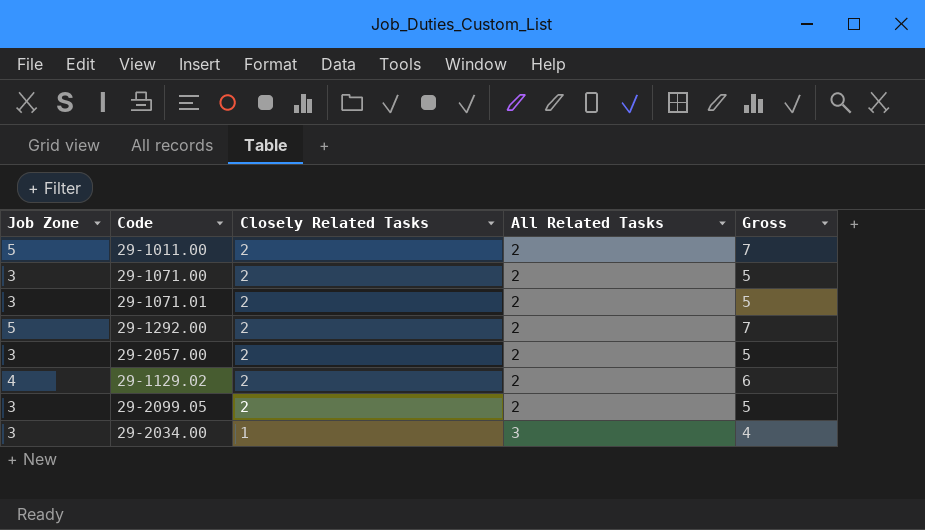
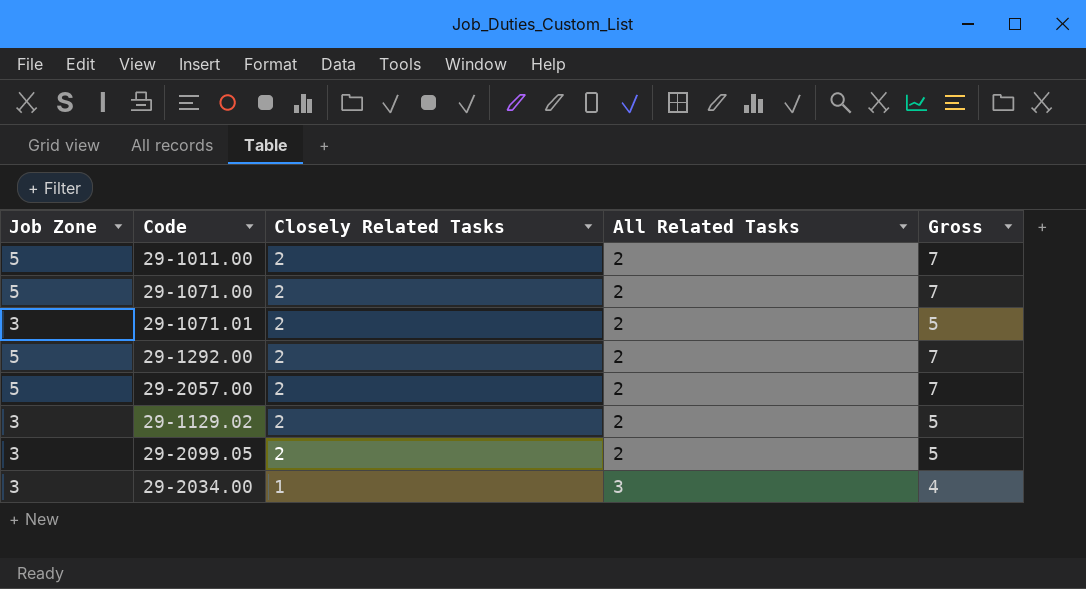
29-1071.00 | Job Zone: 3 -> 5
29-1071.00 | Gross: 5 -> 7
29-2057.00 | Job Zone: 3 -> 5
29-2057.00 | Gross: 5 -> 7
29-1129.02 | Job Zone: 4 -> 3
29-1129.02 | Gross: 6 -> 5

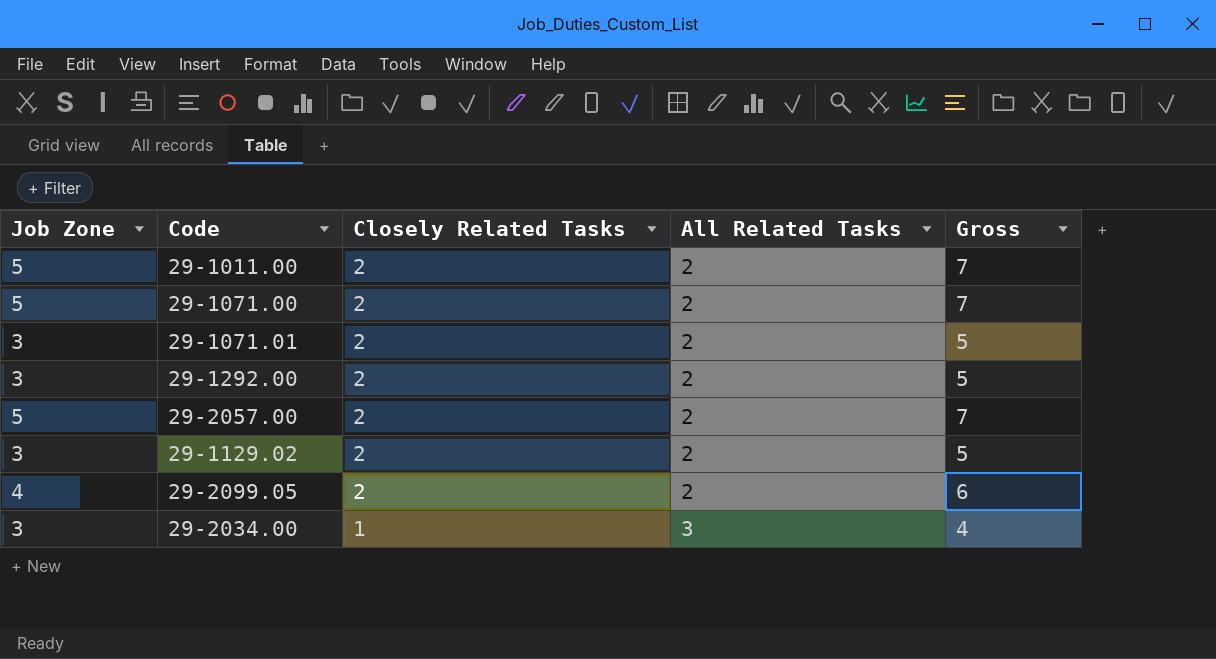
29-1292.00 | Job Zone: 5 -> 3
29-1292.00 | Gross: 7 -> 5
29-2099.05 | Job Zone: 3 -> 4
29-2099.05 | Gross: 5 -> 6

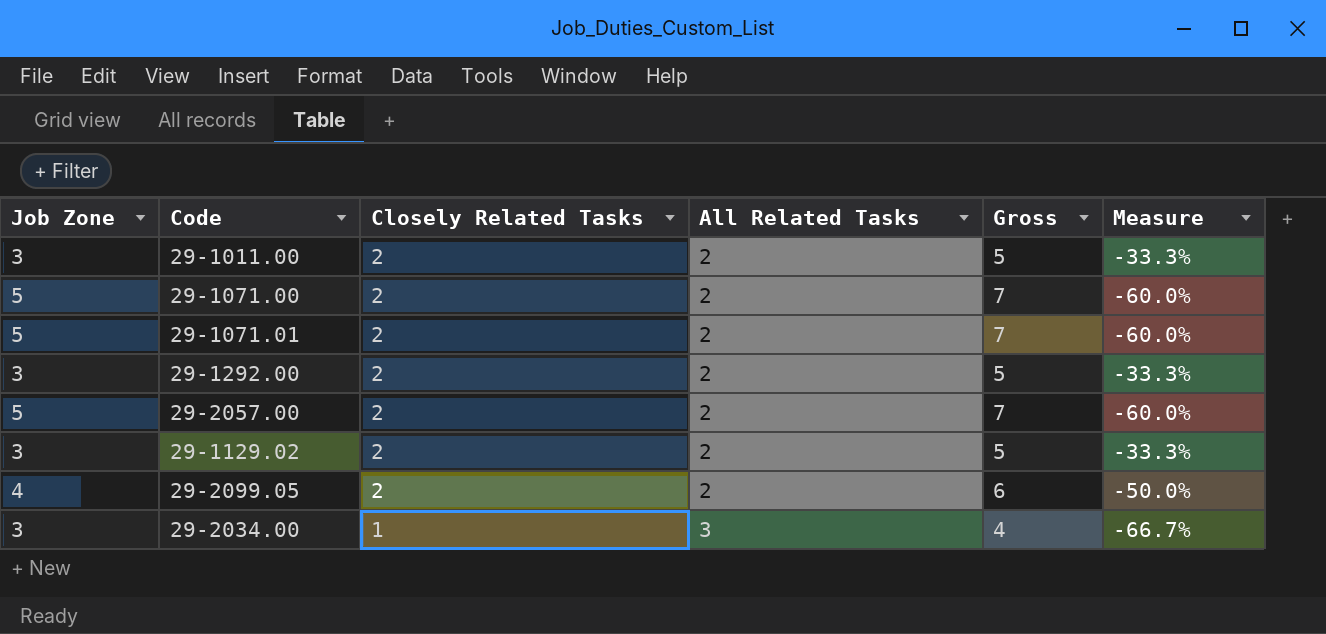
column Measure | formula: none -> ([Closely Related Tasks] - [Job Zone]) / [Job Zone]
29-1011.00 | Job Zone: 5 -> 3
29-1011.00 | Gross: 7 -> 5
29-1071.01 | Job Zone: 3 -> 5
29-1071.01 | Gross: 5 -> 7

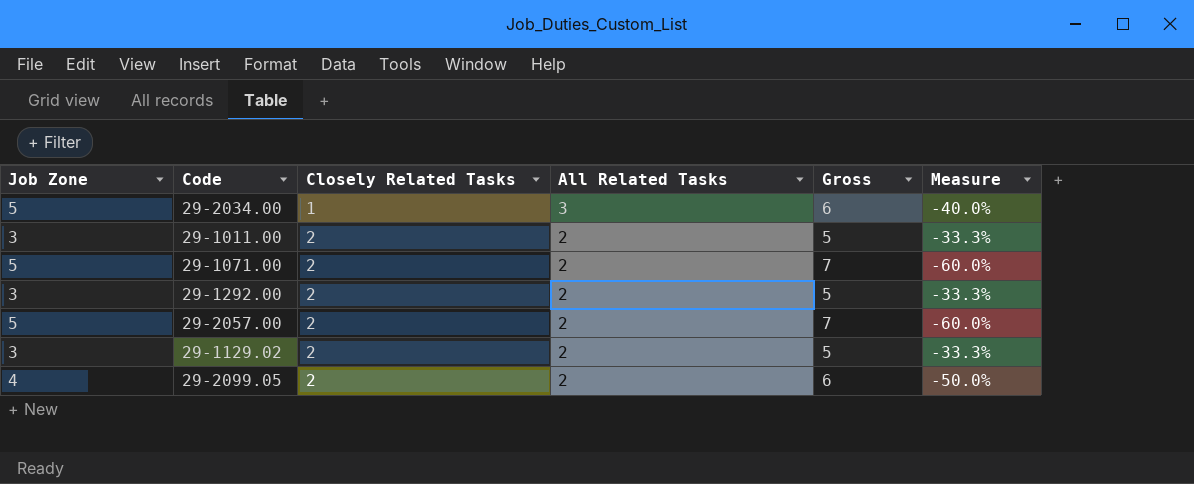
row order: Closely Related Tasks descending -> Closely Related Tasks ascending
column Measure | formula: ([Closely Related Tasks] - [Job Zone]) / [Job Zone] -> ([All Related Tasks] - [Job Zone]) / [Job Zone]
row 29-1071.01: 5 | 2 | 2 | 7 | -60.0% -> none
29-2034.00 | Job Zone: 3 -> 5
29-2034.00 | Gross: 4 -> 6

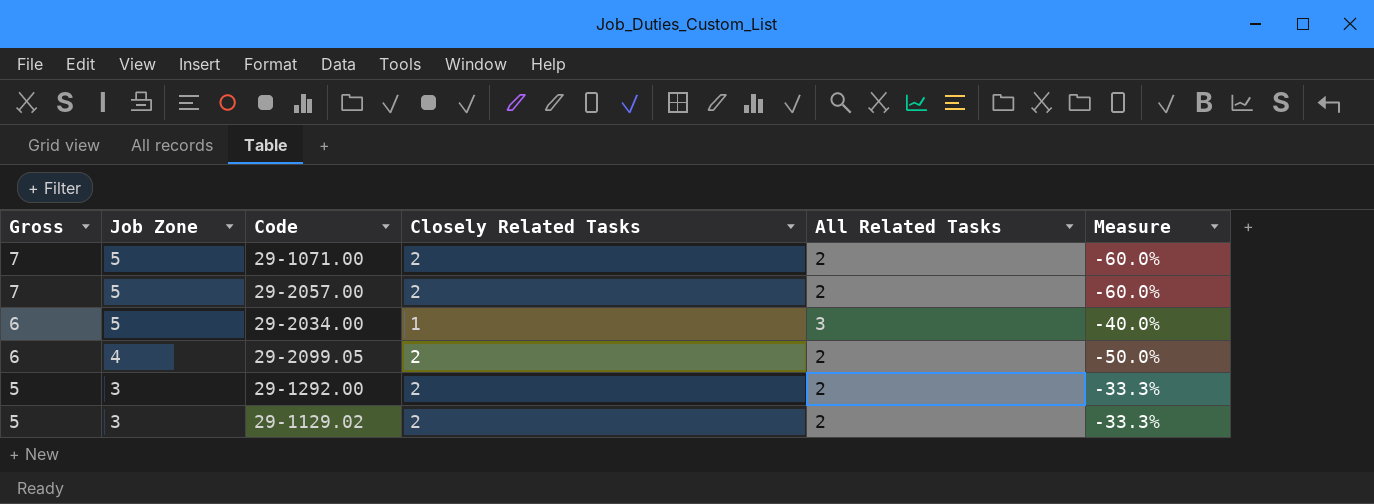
row order: Closely Related Tasks ascending -> Gross descending
column Gross | position: 5 -> 1
row 29-1011.00: 3 | 2 | 2 | 5 | -33.3% -> none

